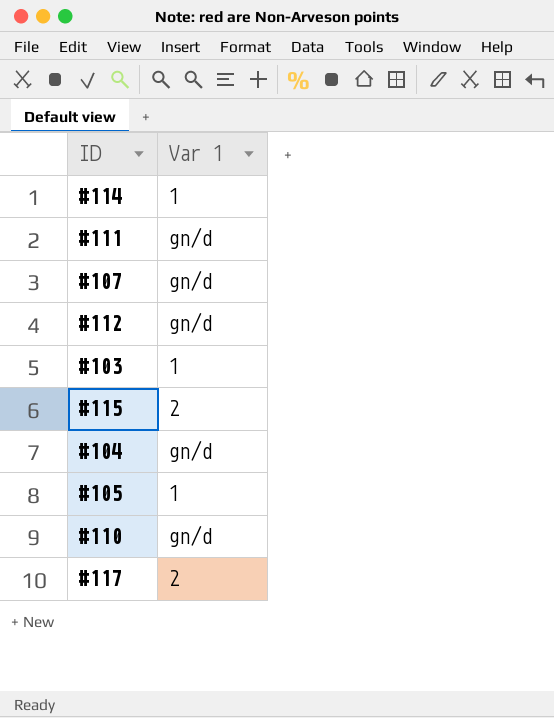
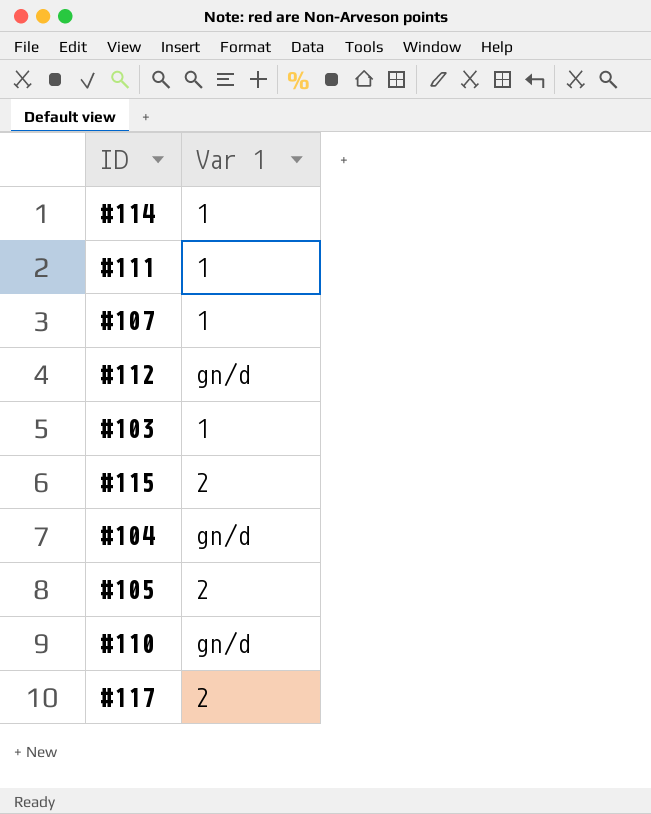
#111 | Var 1: gn/d -> 1
#107 | Var 1: gn/d -> 1
#105 | Var 1: 1 -> 2

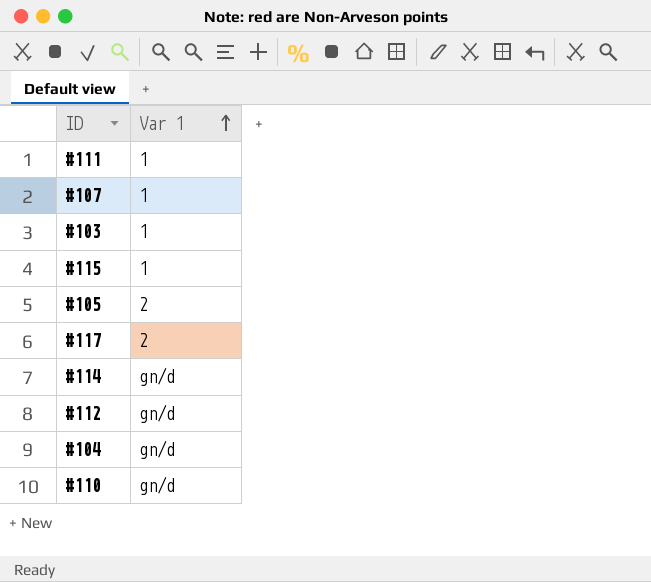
row order: none -> Var 1 ascending
#115 | Var 1: 2 -> 1
#114 | Var 1: 1 -> gn/d

